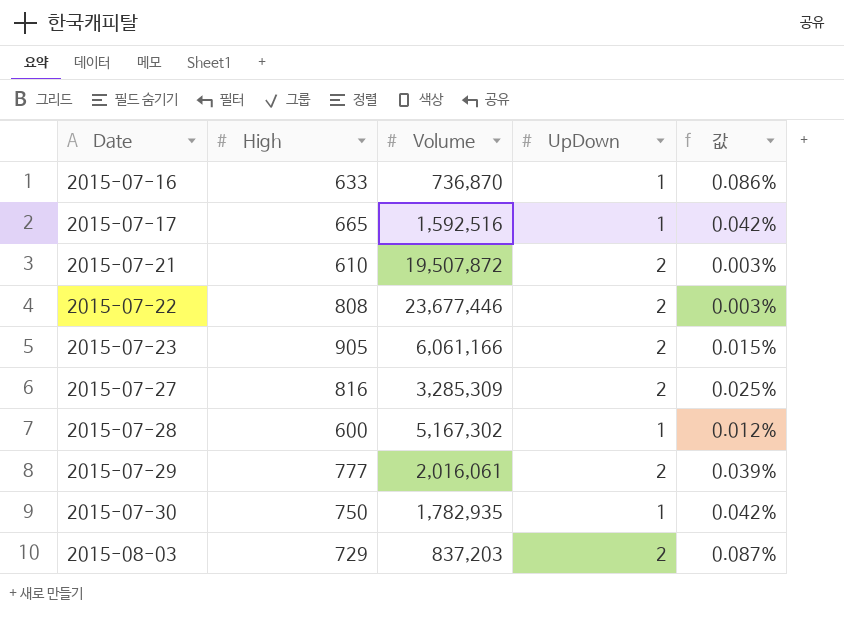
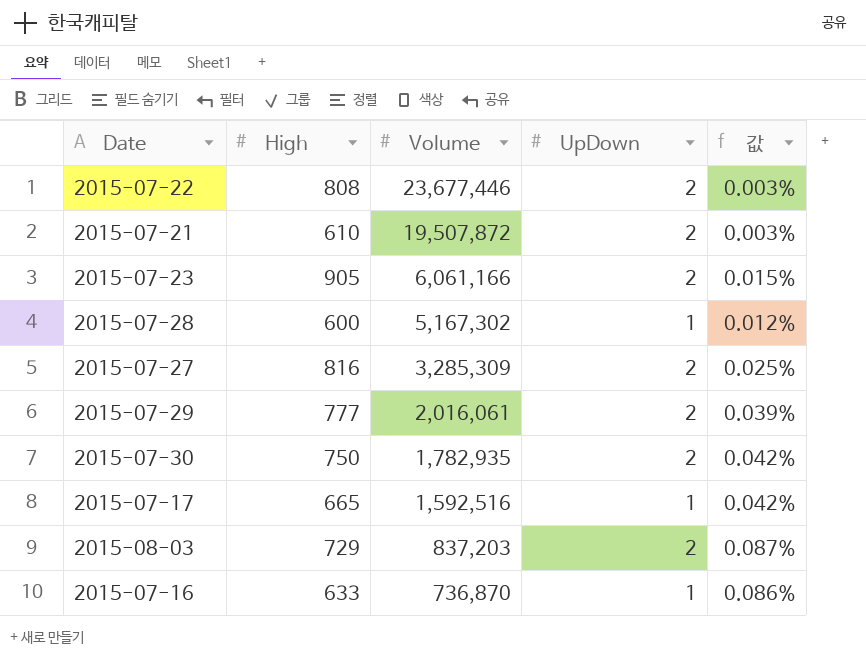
row order: Date ascending -> Volume descending
2015-07-30 | UpDown: 1 -> 2

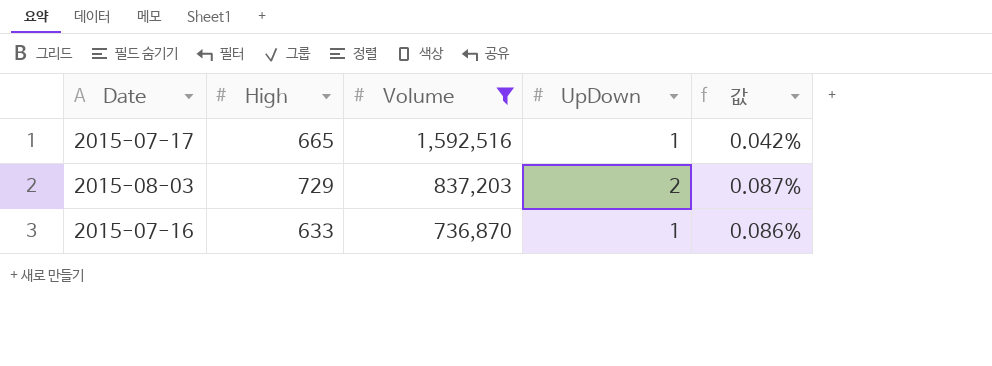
filter: none -> Volume <= 1,592,516

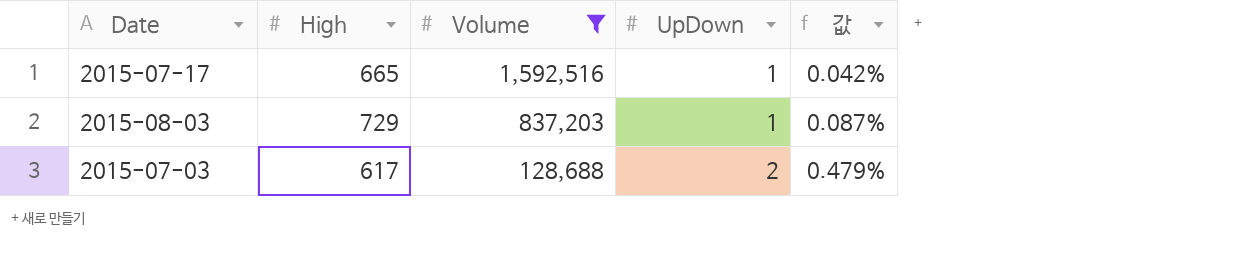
row 2015-07-16: 633 | 736,870 | 1 | 0.086% -> none
2015-08-03 | UpDown: 2 -> 1
row 2015-07-03: none -> 617 | 128,688 | 2 | 0.479%

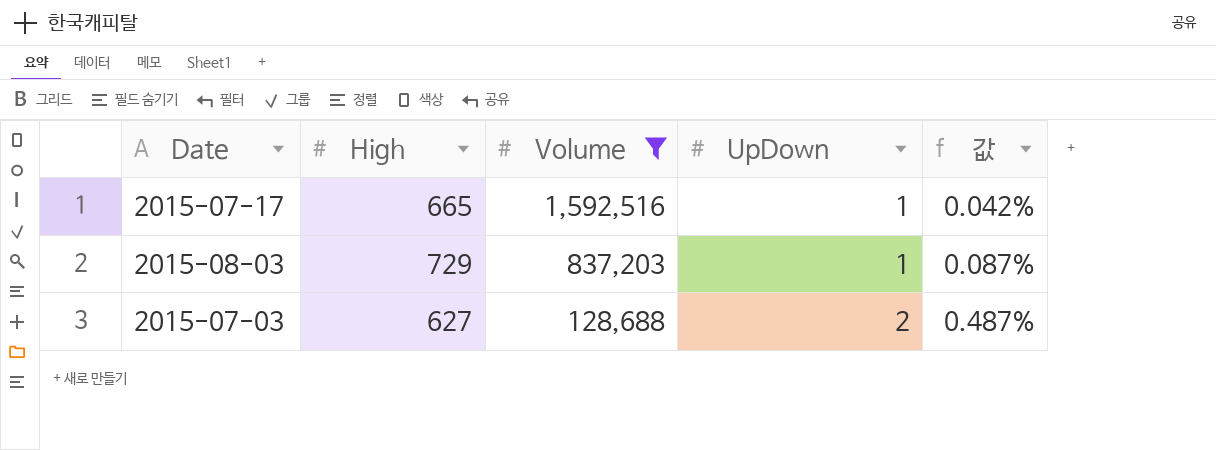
2015-07-03 | High: 617 -> 627
2015-07-03 | 값: 0.479% -> 0.487%

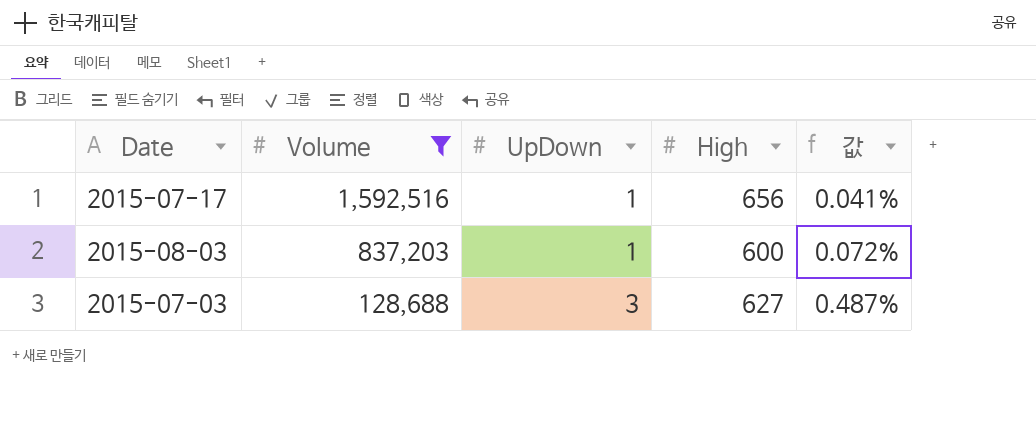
column High | position: 2 -> 4
2015-07-17 | High: 665 -> 656
2015-07-17 | 값: 0.042% -> 0.041%
2015-08-03 | High: 729 -> 600
2015-08-03 | 값: 0.087% -> 0.072%
2015-07-03 | UpDown: 2 -> 3

